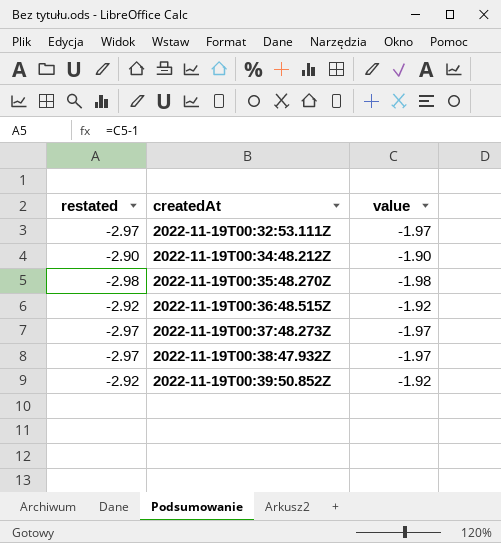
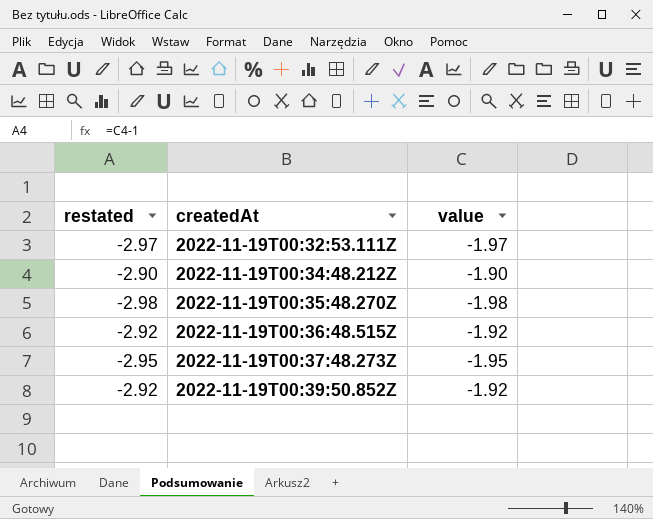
row 2022-11-19T00:38:47.932Z: -2.97 | -1.97 -> none
2022-11-19T00:37:48.273Z | restated: -2.97 -> -2.95
2022-11-19T00:37:48.273Z | value: -1.97 -> -1.95

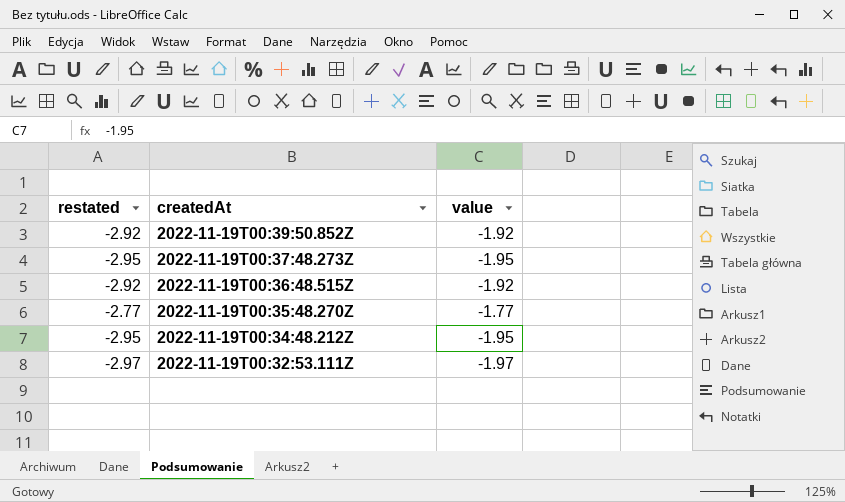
row order: createdAt ascending -> createdAt descending
2022-11-19T00:35:48.270Z | restated: -2.98 -> -2.77
2022-11-19T00:35:48.270Z | value: -1.98 -> -1.77
2022-11-19T00:34:48.212Z | restated: -2.90 -> -2.95
2022-11-19T00:34:48.212Z | value: -1.90 -> -1.95

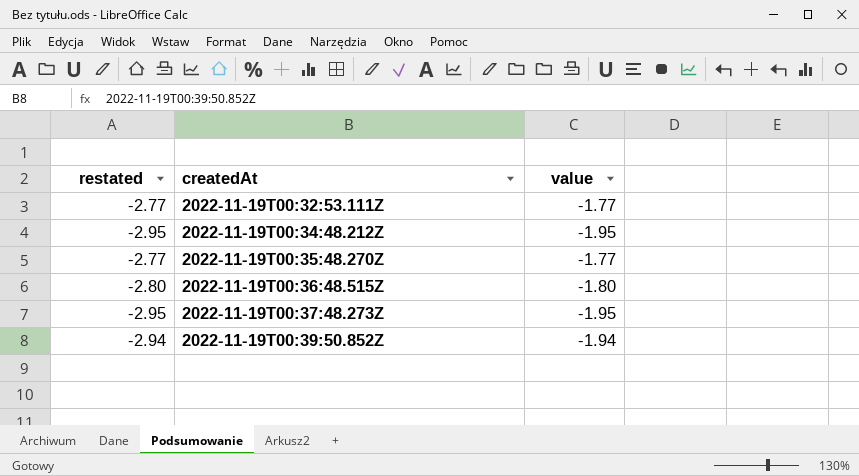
row order: createdAt descending -> createdAt ascending
2022-11-19T00:32:53.111Z | restated: -2.97 -> -2.77
2022-11-19T00:32:53.111Z | value: -1.97 -> -1.77
2022-11-19T00:36:48.515Z | restated: -2.92 -> -2.80
2022-11-19T00:36:48.515Z | value: -1.92 -> -1.80
2022-11-19T00:39:50.852Z | restated: -2.92 -> -2.94
2022-11-19T00:39:50.852Z | value: -1.92 -> -1.94

